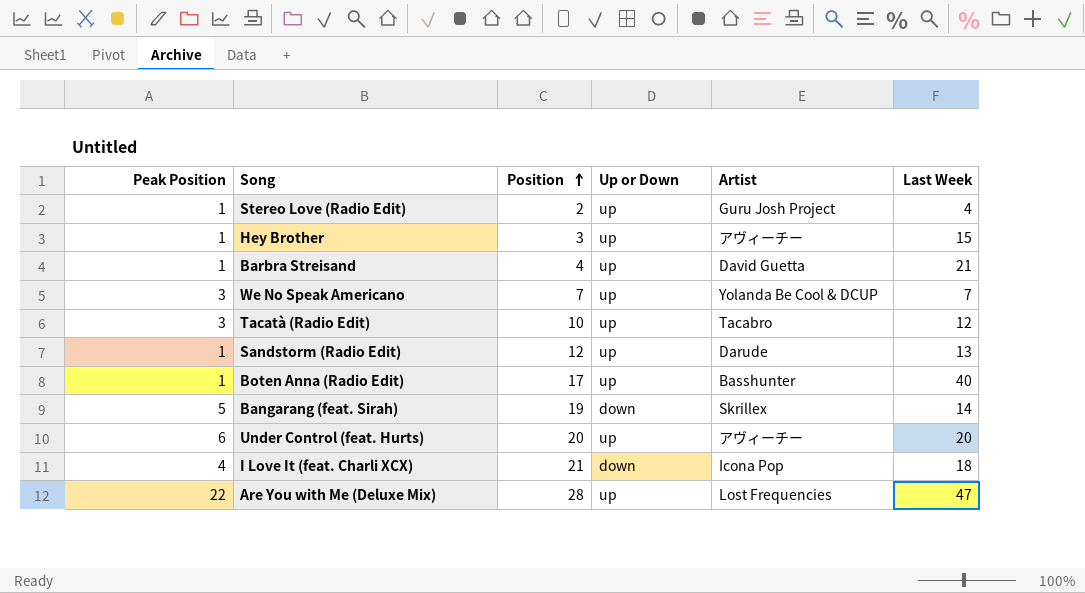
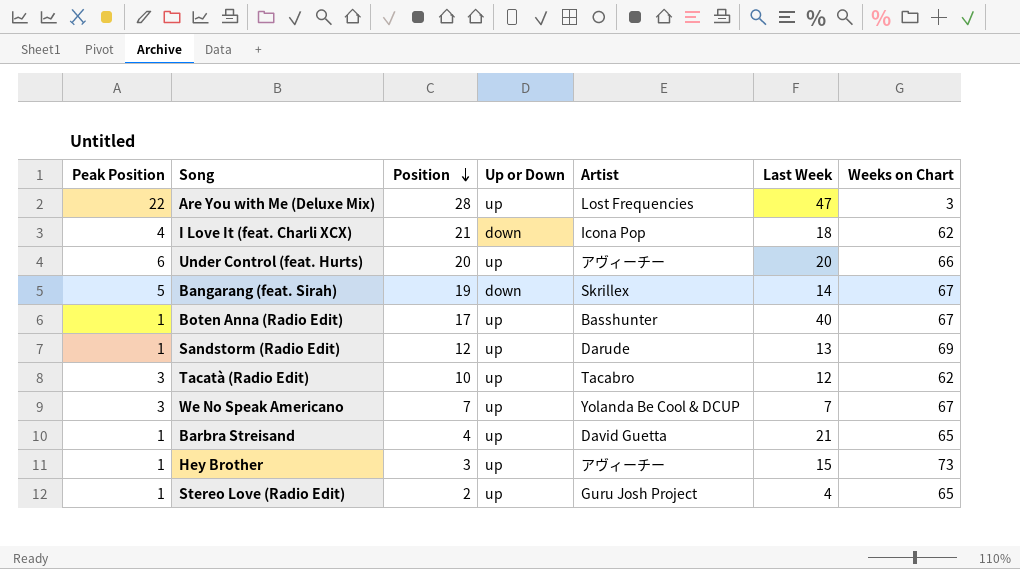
row order: Position ascending -> Position descending
column Weeks on Chart | position: none -> 7

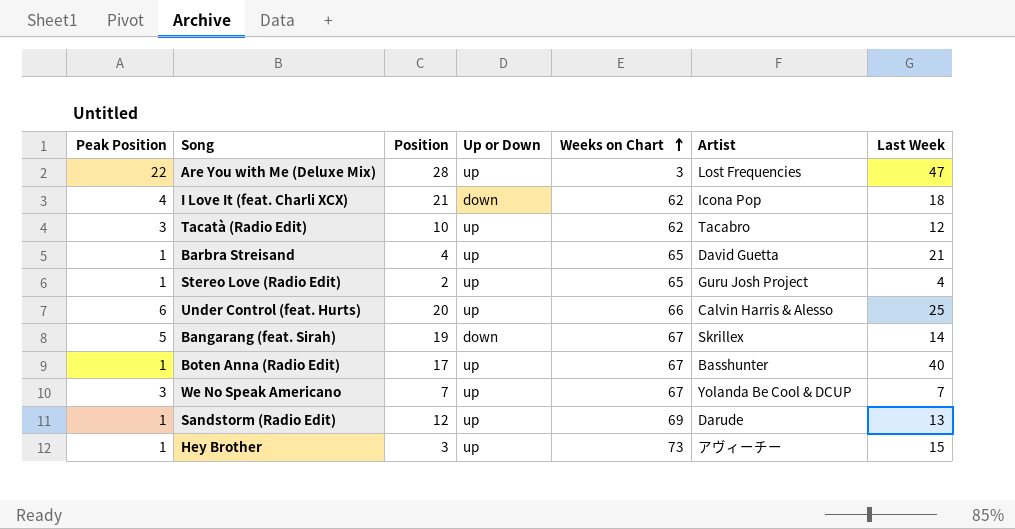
row order: Position descending -> Weeks on Chart ascending
column Weeks on Chart | position: 7 -> 5
Under Control (feat. Hurts) | Artist: アヴィーチー -> Calvin Harris & Alesso
Under Control (feat. Hurts) | Last Week: 20 -> 25

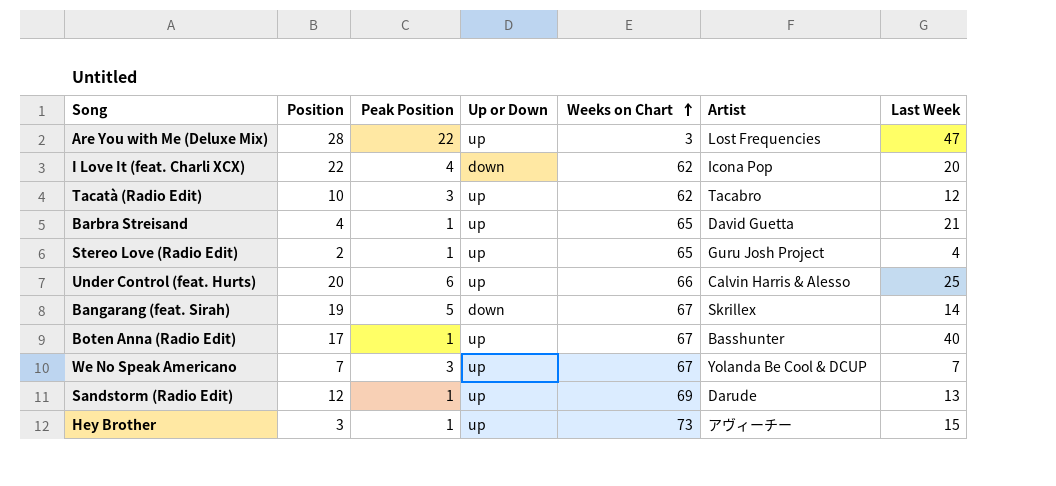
column Peak Position | position: 1 -> 3
I Love It (feat. Charli XCX) | Position: 21 -> 22
I Love It (feat. Charli XCX) | Last Week: 18 -> 20

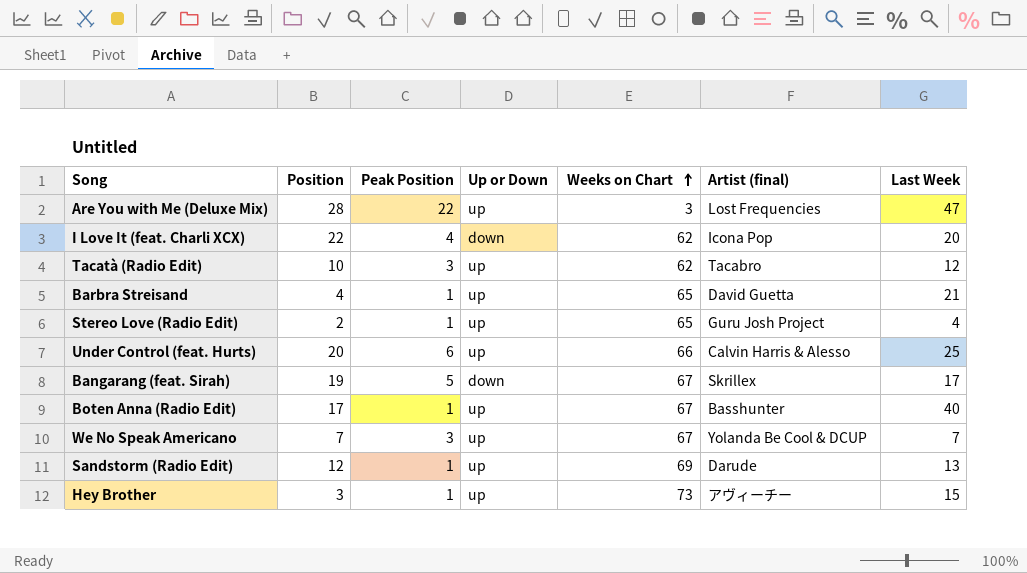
column name: Artist -> Artist (final)
Bangarang (feat. Sirah) | Last Week: 14 -> 17

